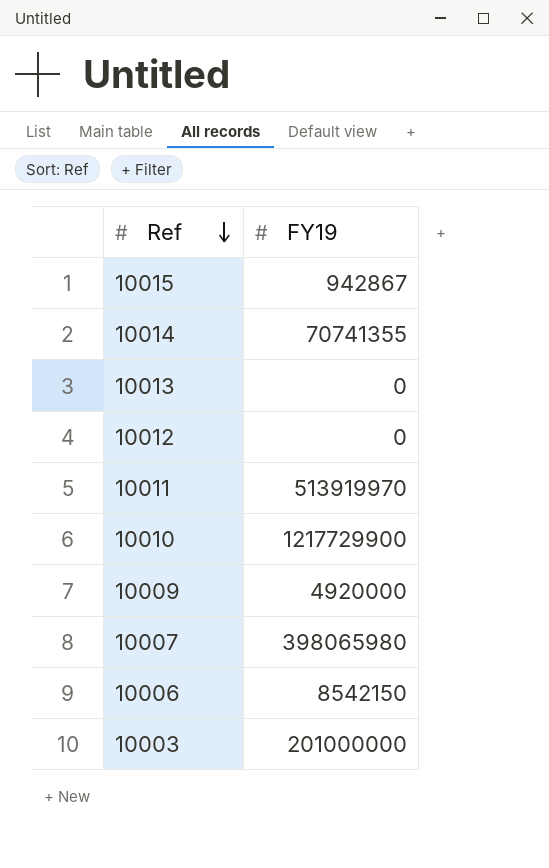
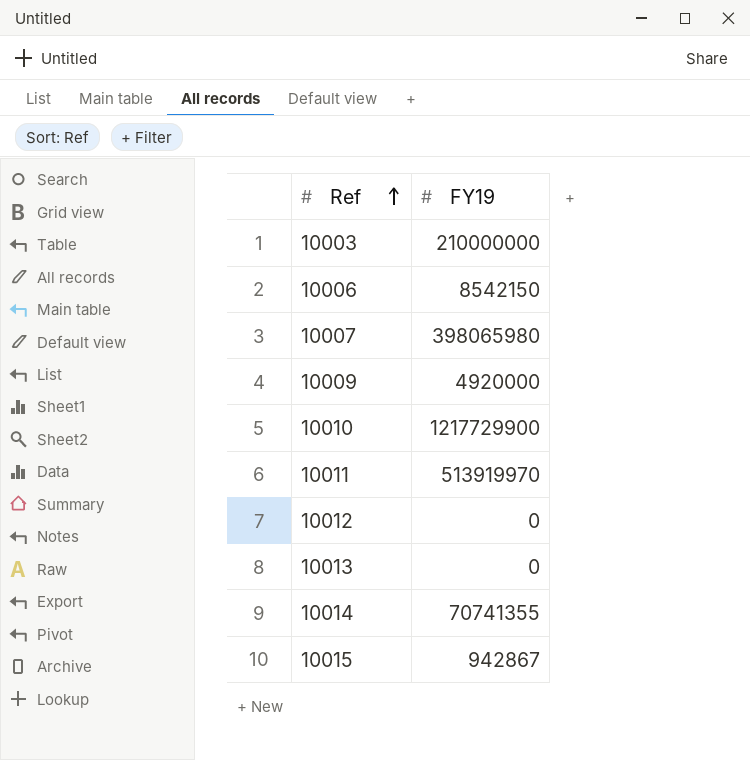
row order: Ref descending -> Ref ascending
10003 | FY19: 201000000 -> 210000000

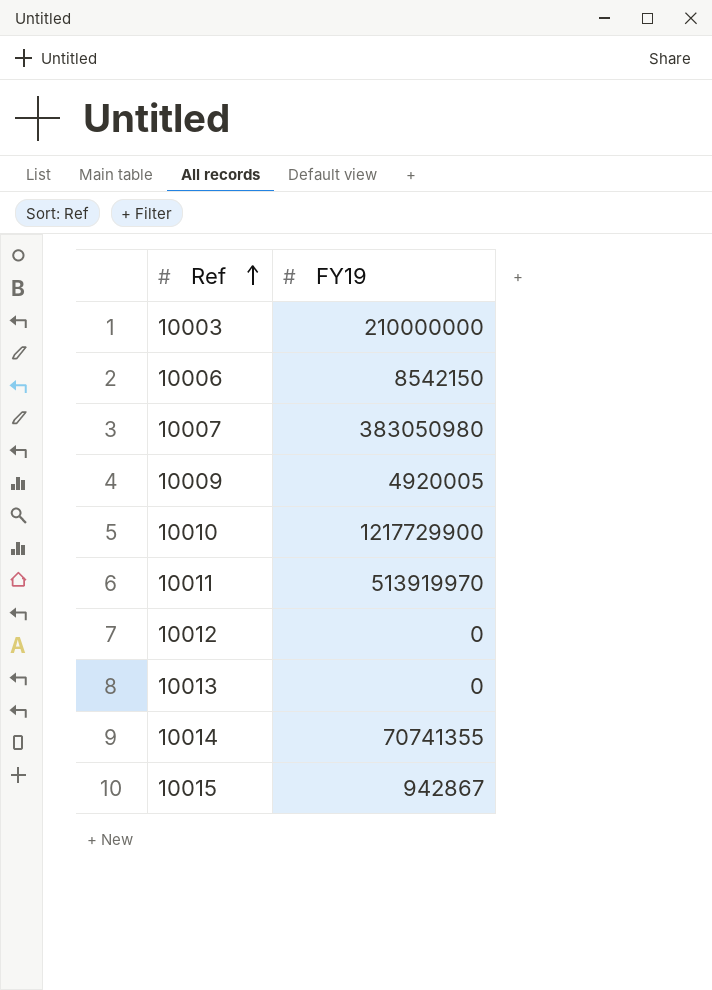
10007 | FY19: 398065980 -> 383050980
10009 | FY19: 4920000 -> 4920005

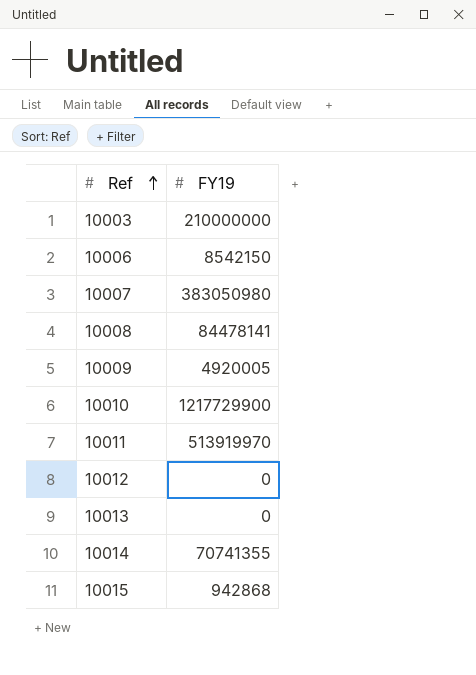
row 10008: none -> 84478141
10015 | FY19: 942867 -> 942868

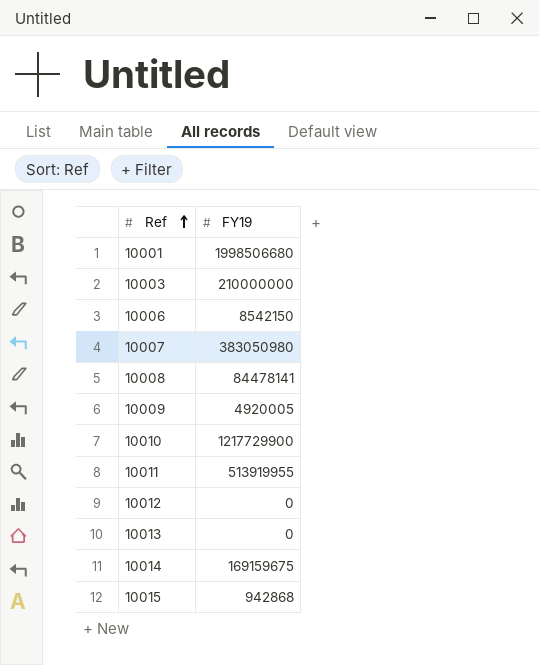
row 10001: none -> 1998506680
10011 | FY19: 513919970 -> 513919955
10014 | FY19: 70741355 -> 169159675

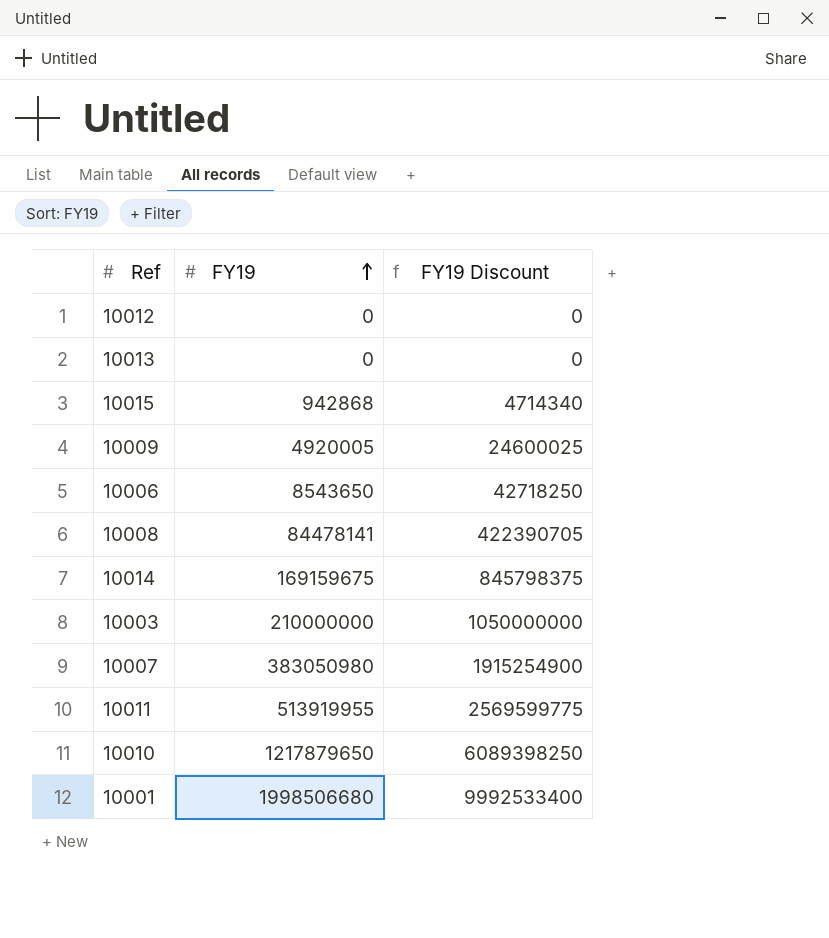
row order: Ref ascending -> FY19 ascending
column FY19 Discount | formula: none -> [FY19] * 5
10006 | FY19: 8542150 -> 8543650
10010 | FY19: 1217729900 -> 1217879650

